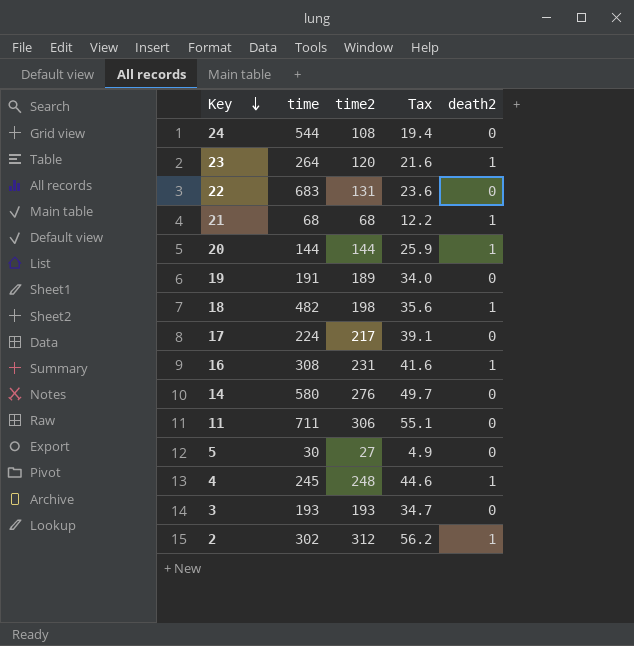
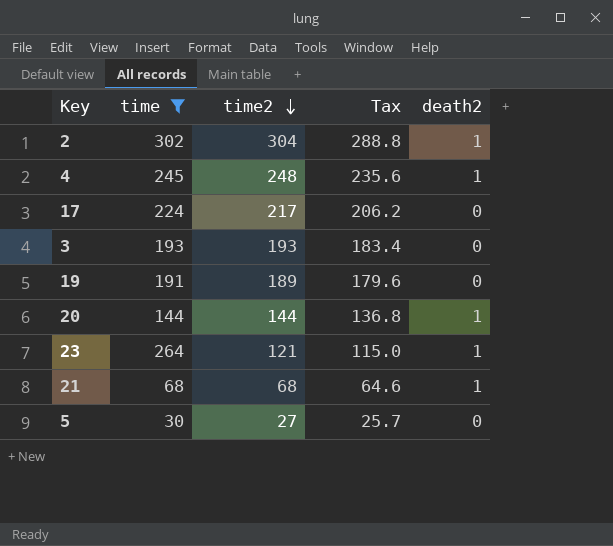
filter: none -> time <= 302
row order: Key descending -> time2 descending
column Tax | formula: [time2] * 0.18 -> [time2] * 0.95
2 | time2: 312 -> 304
23 | time2: 120 -> 121

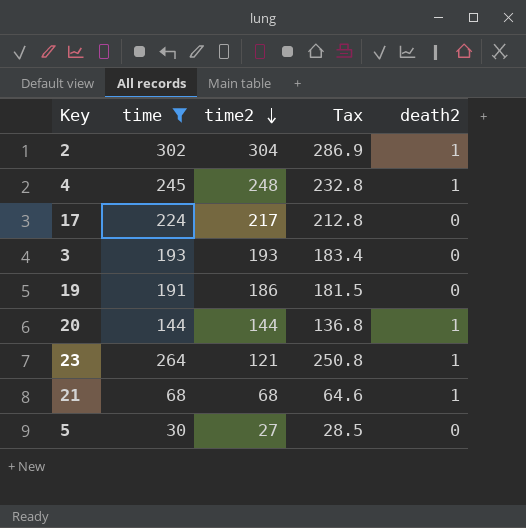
column Tax | formula: [time2] * 0.95 -> [time] * 0.95
19 | time2: 189 -> 186

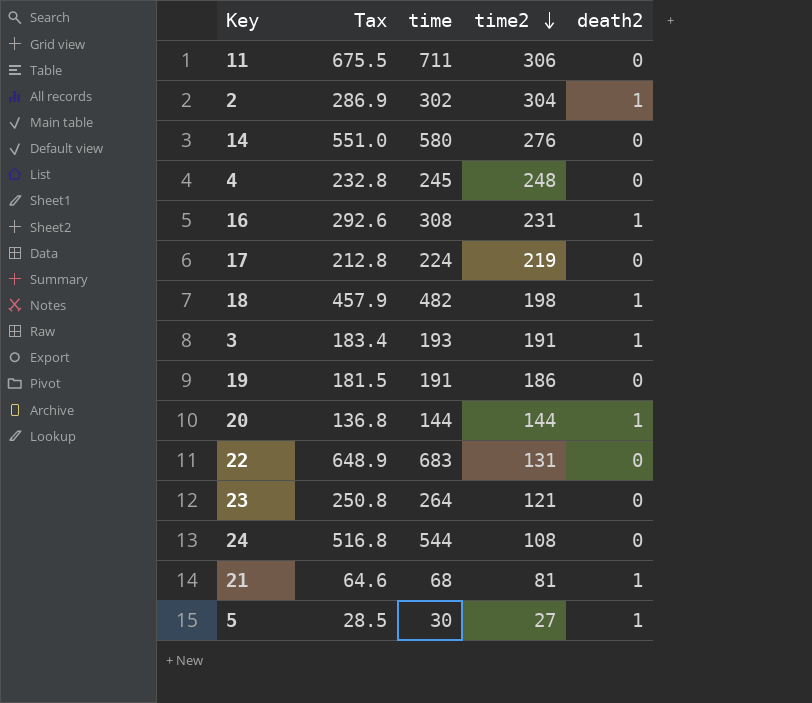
filter: time <= 302 -> none
column Tax | position: 4 -> 2
4 | death2: 1 -> 0
17 | time2: 217 -> 219
3 | time2: 193 -> 191
3 | death2: 0 -> 1
23 | death2: 1 -> 0
21 | time2: 68 -> 81
5 | death2: 0 -> 1

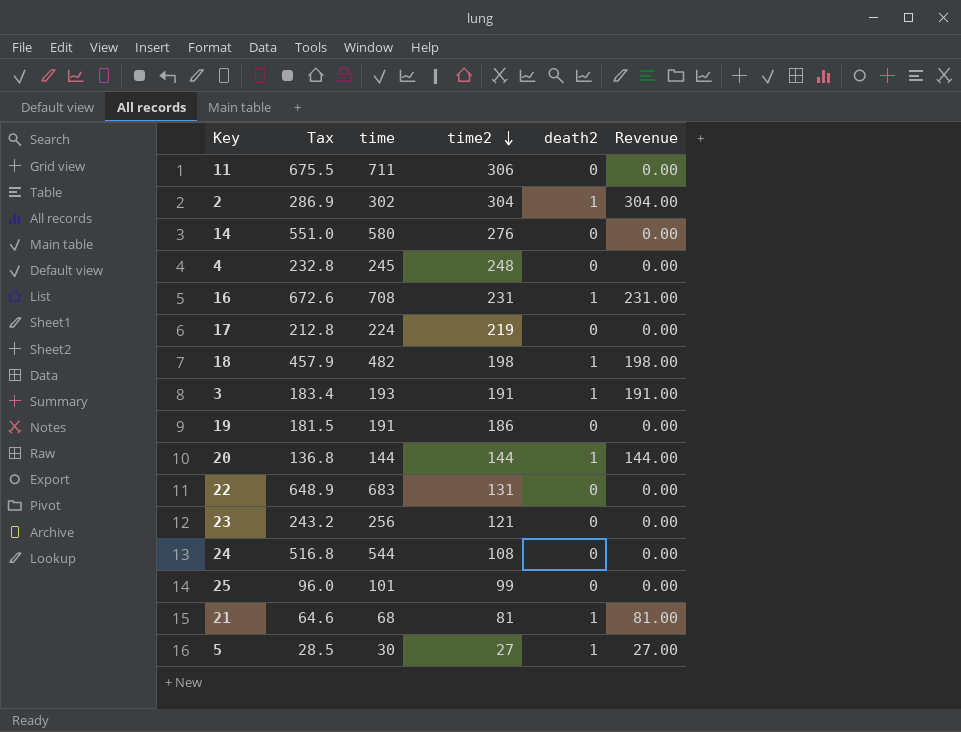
column Revenue | formula: none -> [time2] * [death2]
16 | Tax: 292.6 -> 672.6
16 | time: 308 -> 708
23 | Tax: 250.8 -> 243.2
23 | time: 264 -> 256
row 25: none -> 96.0 | 101 | 99 | 0 | 0.00

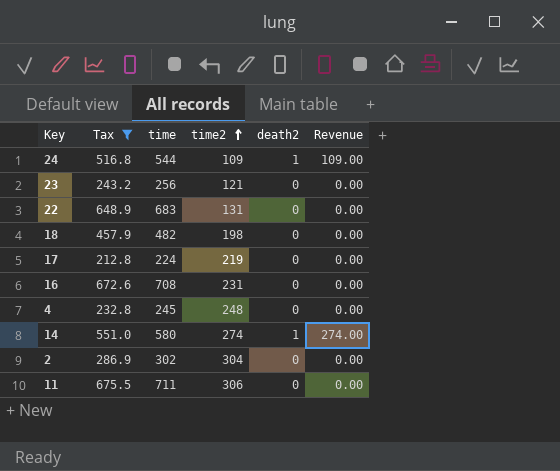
filter: none -> Tax >= 212.8
row order: time2 descending -> time2 ascending
24 | time2: 108 -> 109
24 | death2: 0 -> 1
24 | Revenue: 0.00 -> 109.00
18 | death2: 1 -> 0
18 | Revenue: 198.00 -> 0.00
16 | death2: 1 -> 0
16 | Revenue: 231.00 -> 0.00
14 | time2: 276 -> 274
14 | death2: 0 -> 1
14 | Revenue: 0.00 -> 274.00
2 | death2: 1 -> 0
2 | Revenue: 304.00 -> 0.00

